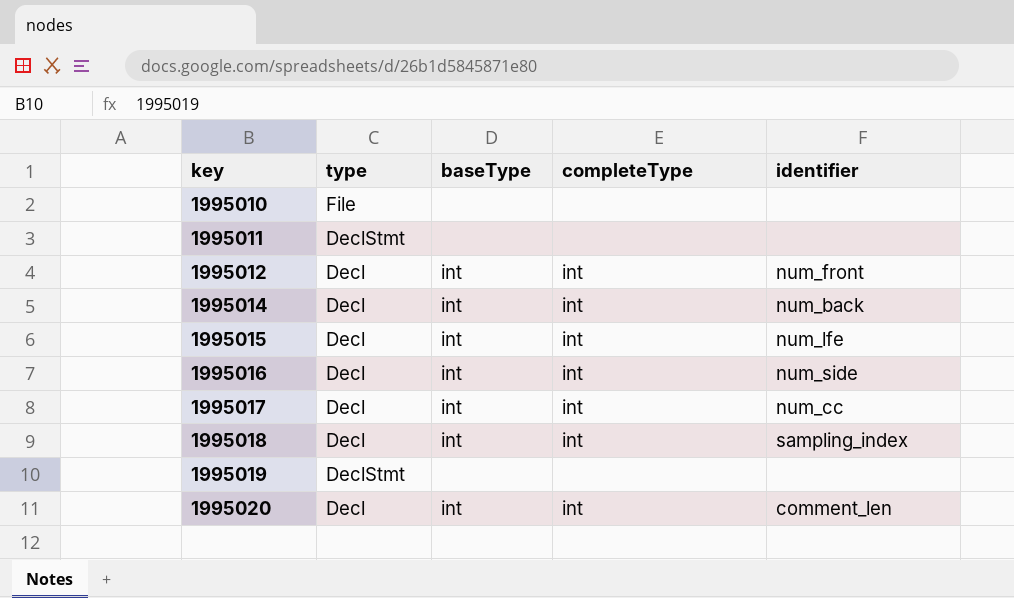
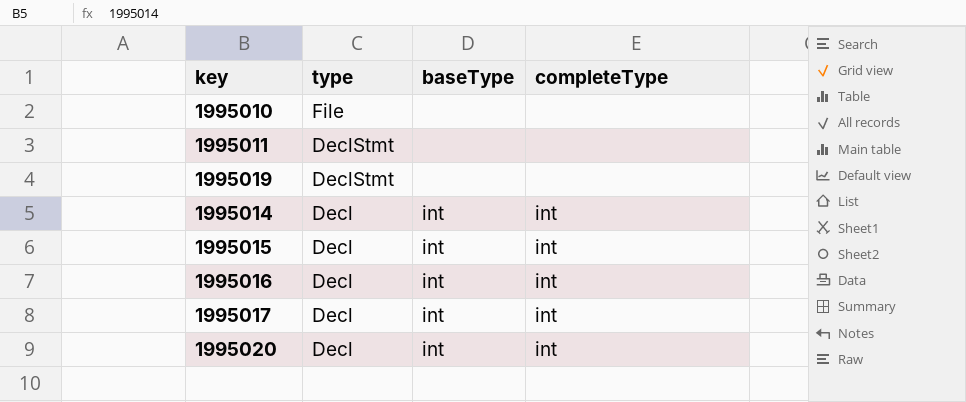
row order: key ascending -> type descending
column identifier | position: 5 -> none
row 1995012: Decl | int | int | num_front -> none
row 1995018: Decl | int | int | sampling_index -> none

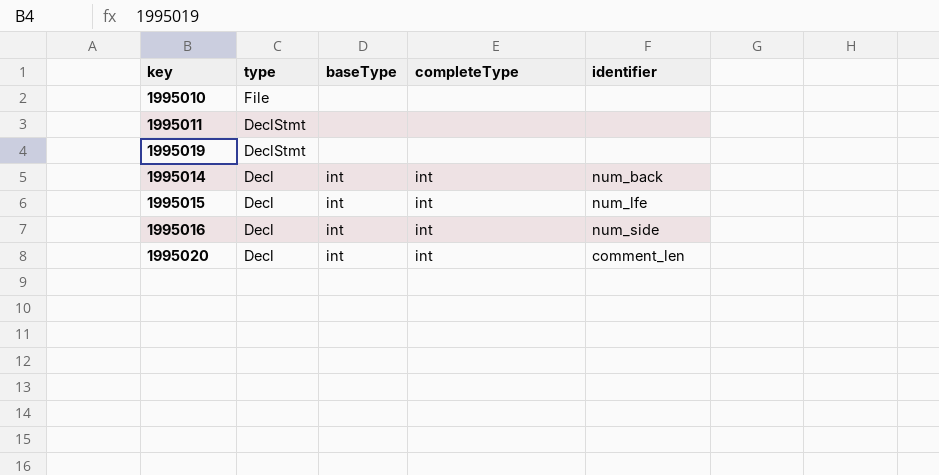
column identifier | position: none -> 5
row 1995017: Decl | int | int -> none

